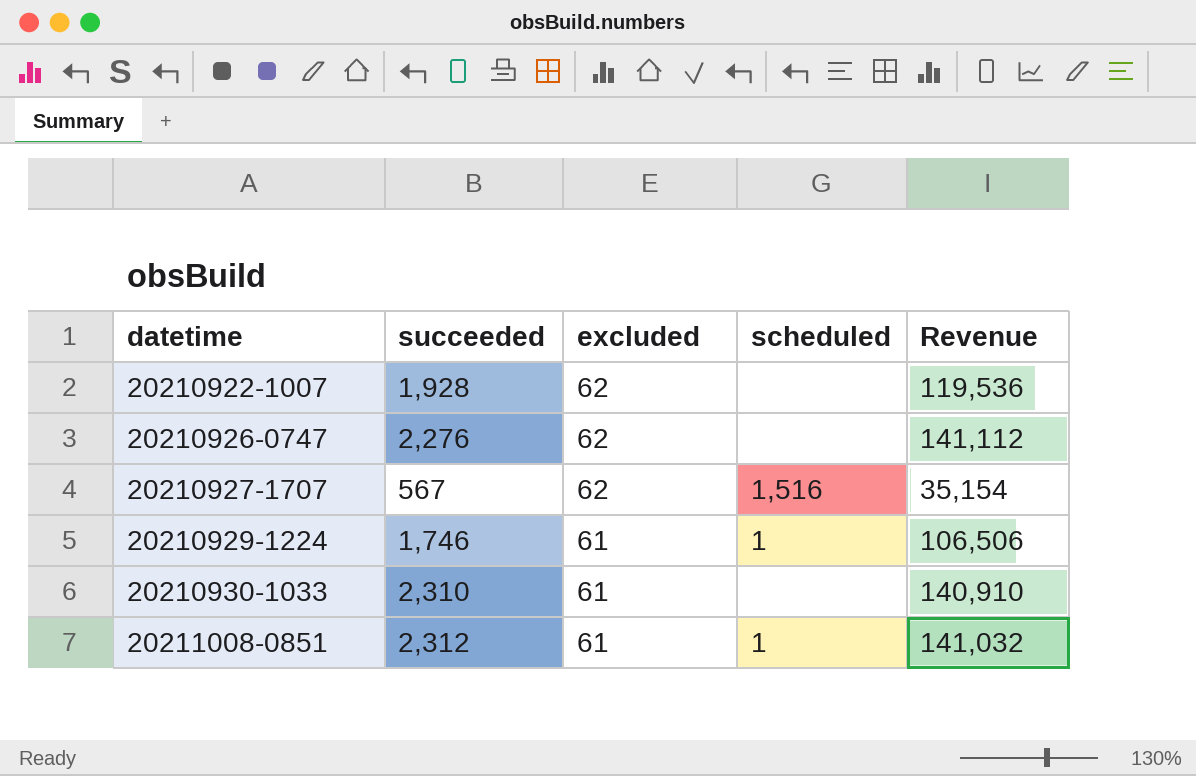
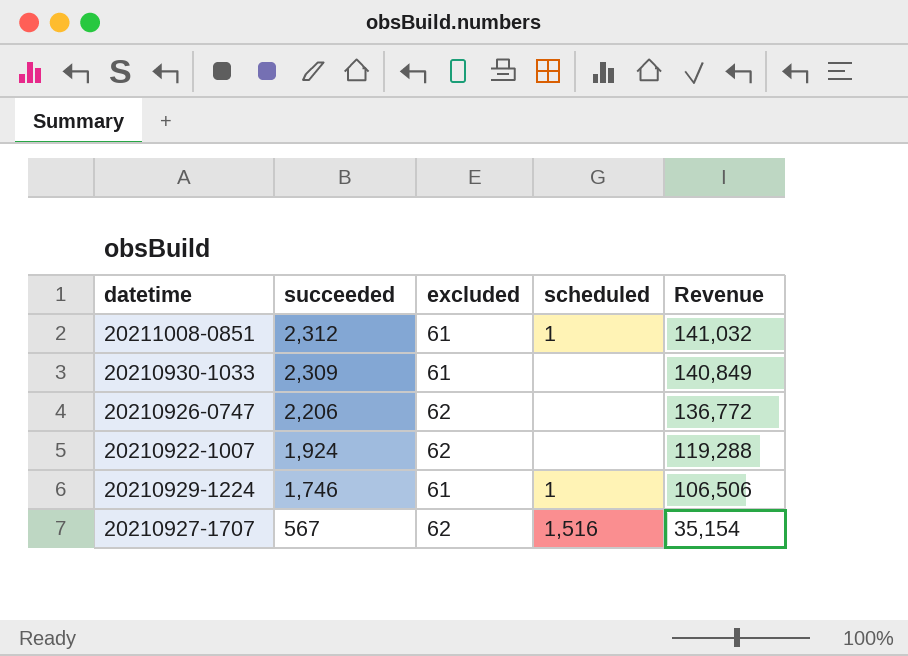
row order: datetime ascending -> succeeded descending
20210930-1033 | succeeded: 2,310 -> 2,309
20210930-1033 | Revenue: 140,910 -> 140,849
20210926-0747 | succeeded: 2,276 -> 2,206
20210926-0747 | Revenue: 141,112 -> 136,772
20210922-1007 | succeeded: 1,928 -> 1,924
20210922-1007 | Revenue: 119,536 -> 119,288

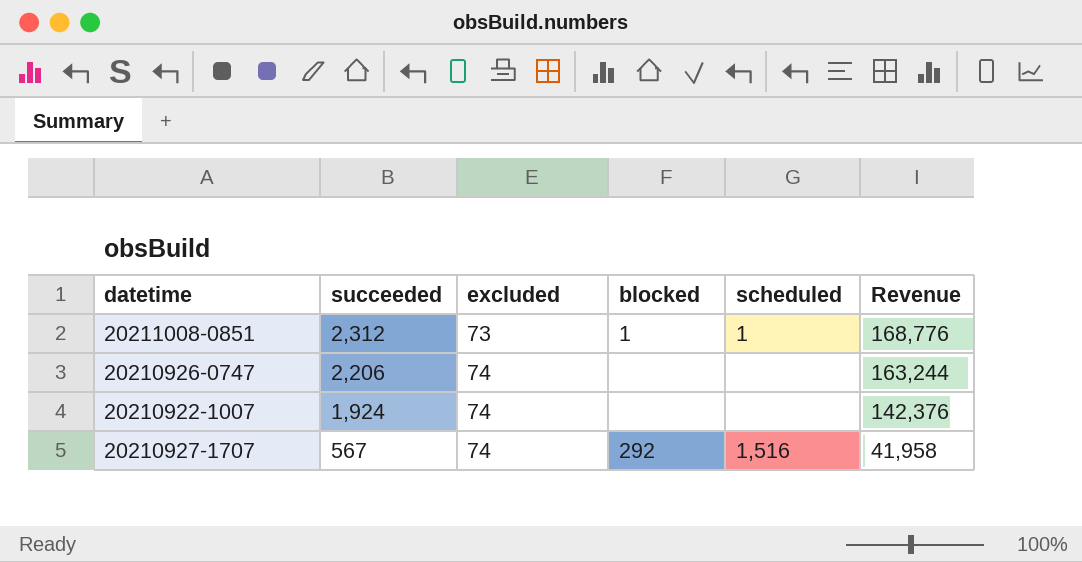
column blocked | position: none -> 4
row 20210930-1033: 2,309 | 61 | none | 140,849 -> none
row 20210929-1224: 1,746 | 61 | 1 | 106,506 -> none
20211008-0851 | excluded: 61 -> 73
20211008-0851 | Revenue: 141,032 -> 168,776
20210926-0747 | excluded: 62 -> 74
20210926-0747 | Revenue: 136,772 -> 163,244
20210922-1007 | excluded: 62 -> 74
20210922-1007 | Revenue: 119,288 -> 142,376
20210927-1707 | excluded: 62 -> 74
20210927-1707 | Revenue: 35,154 -> 41,958

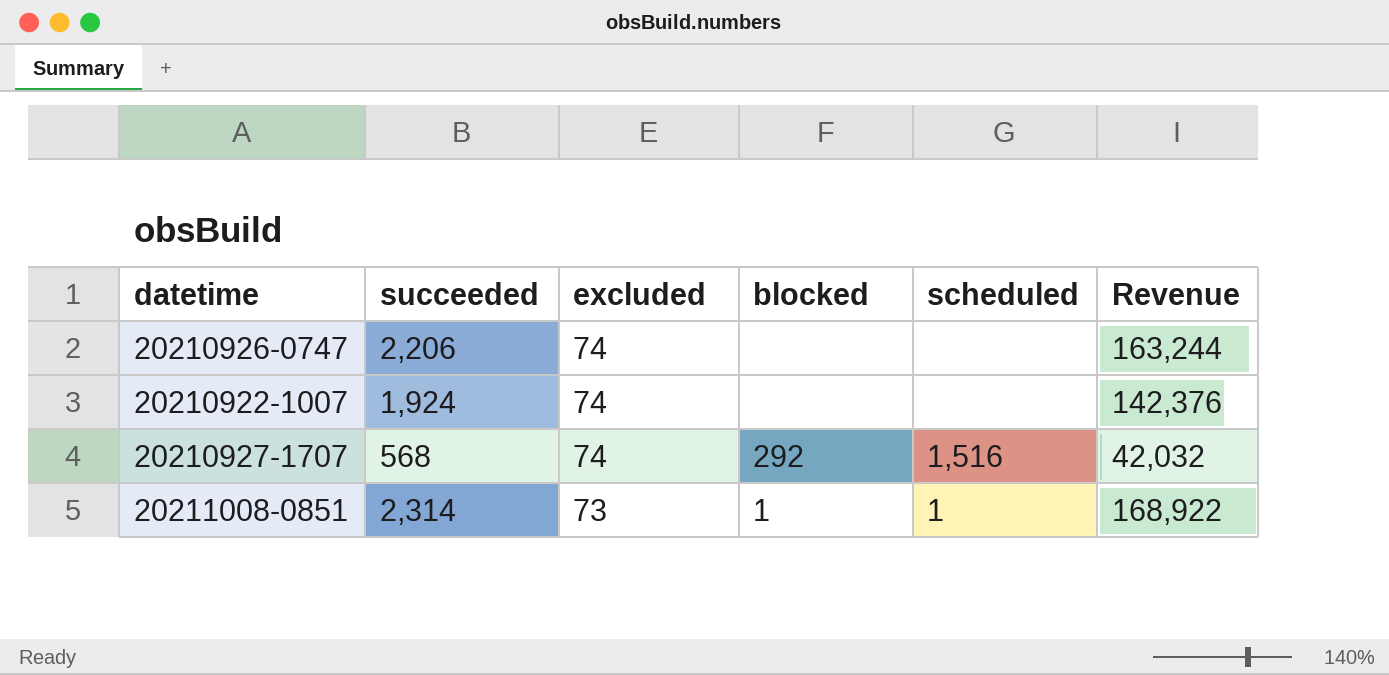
row order: succeeded descending -> excluded descending
20210927-1707 | succeeded: 567 -> 568
20210927-1707 | Revenue: 41,958 -> 42,032
20211008-0851 | succeeded: 2,312 -> 2,314
20211008-0851 | Revenue: 168,776 -> 168,922

